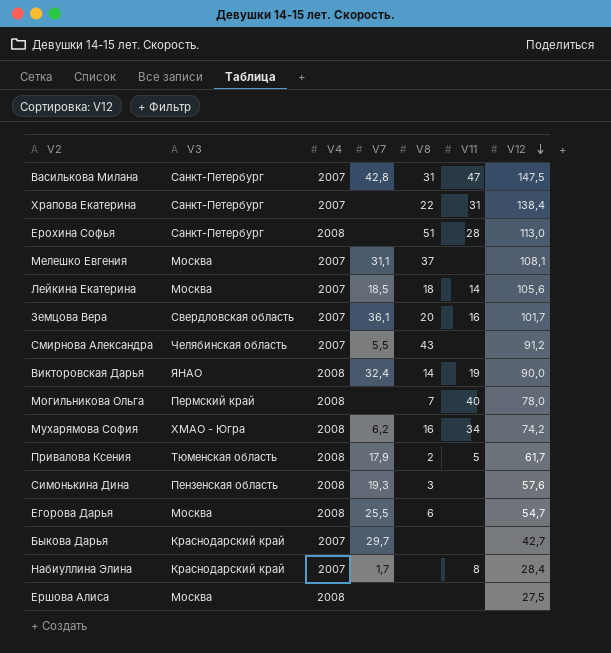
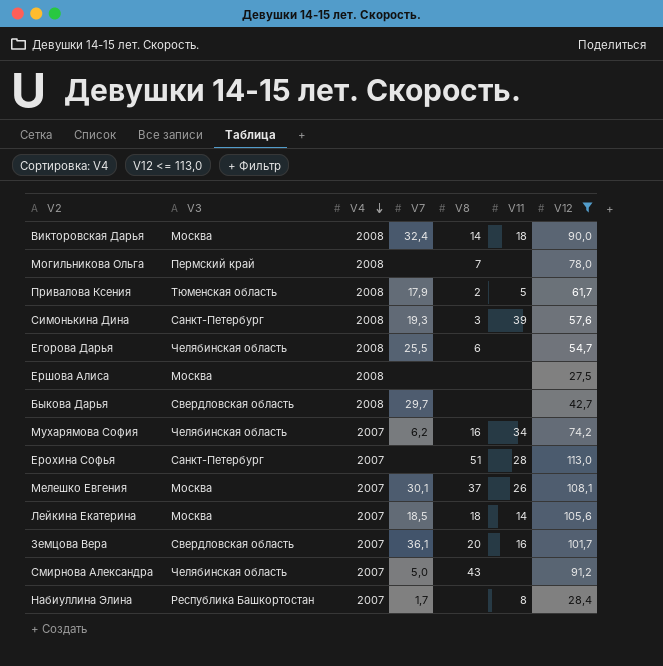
filter: none -> V12 <= 113,0
row order: V12 descending -> V4 descending
Викторовская Дарья | V3: ЯНАО -> Москва
Викторовская Дарья | V11: 19 -> 18
Могильникова Ольга | V11: 40 -> none
Симонькина Дина | V3: Пензенская область -> Санкт-Петербург
Симонькина Дина | V11: none -> 39
Егорова Дарья | V3: Москва -> Челябинская область
Быкова Дарья | V3: Краснодарский край -> Свердловская область
Быкова Дарья | V4: 2007 -> 2008
Мухарямова София | V3: ХМАО - Югра -> Челябинская область
Мухарямова София | V4: 2008 -> 2007
Ерохина Софья | V4: 2008 -> 2007
Мелешко Евгения | V7: 31,1 -> 30,1
Мелешко Евгения | V11: none -> 26
Смирнова Александра | V7: 5,5 -> 5,0
Набиуллина Элина | V3: Краснодарский край -> Республика Башкортостан

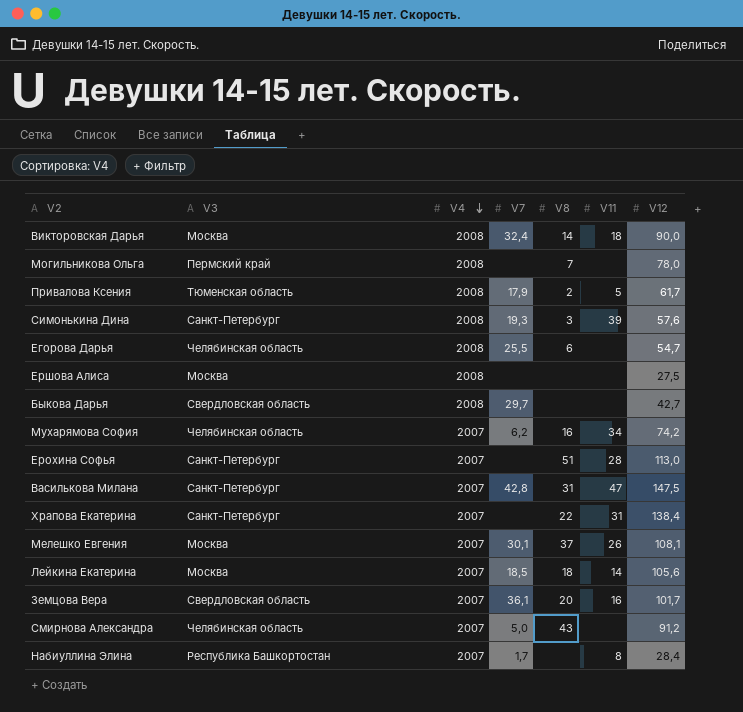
filter: V12 <= 113,0 -> none

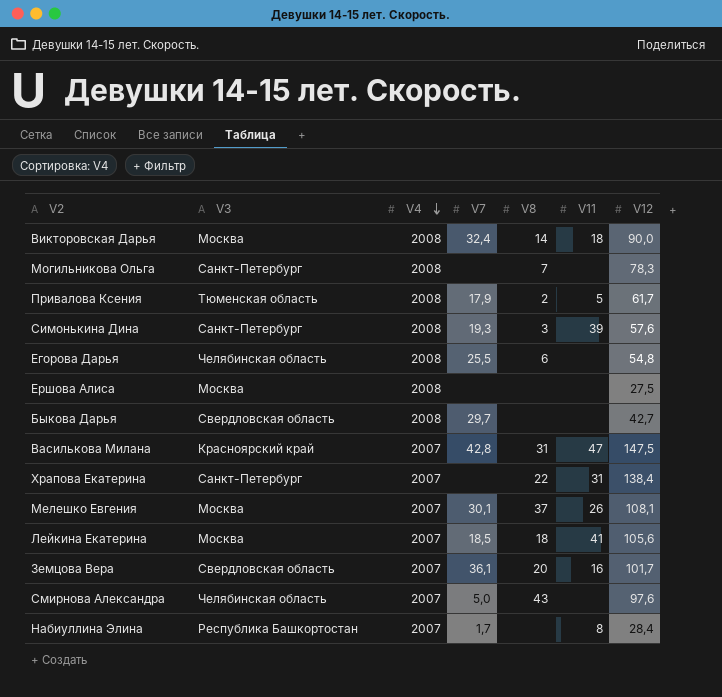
row Мухарямова София: Челябинская область | 2007 | 6,2 | 16 | 34 | 74,2 -> none
row Ерохина Софья: Санкт-Петербург | 2007 | none | 51 | 28 | 113,0 -> none
Могильникова Ольга | V3: Пермский край -> Санкт-Петербург
Могильникова Ольга | V12: 78,0 -> 78,3
Егорова Дарья | V12: 54,7 -> 54,8
Василькова Милана | V3: Санкт-Петербург -> Красноярский край
Лейкина Екатерина | V11: 14 -> 41
Смирнова Александра | V12: 91,2 -> 97,6

